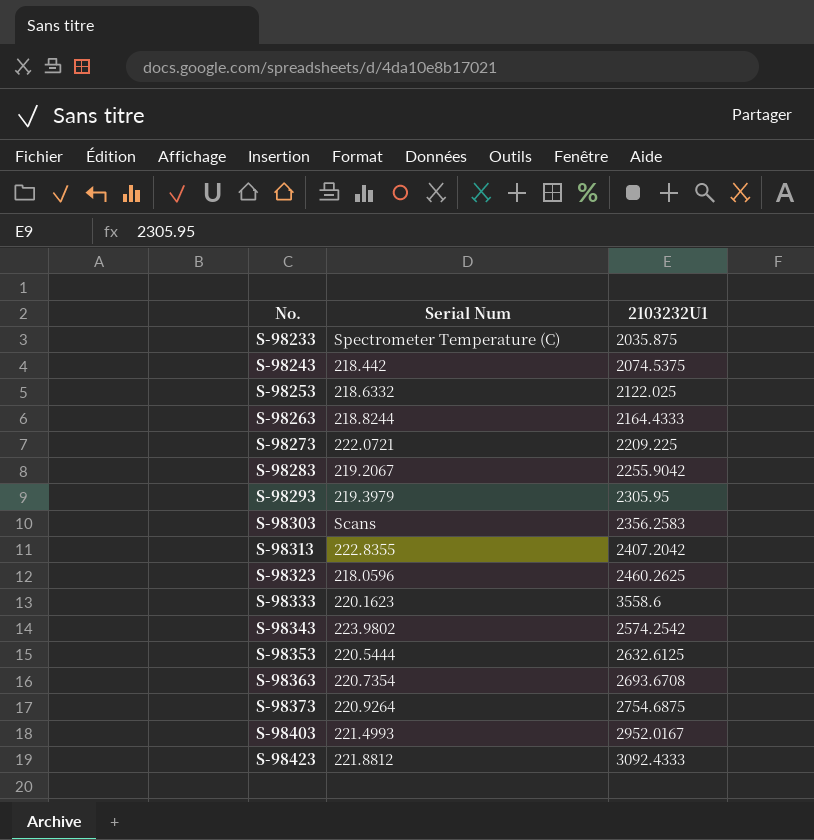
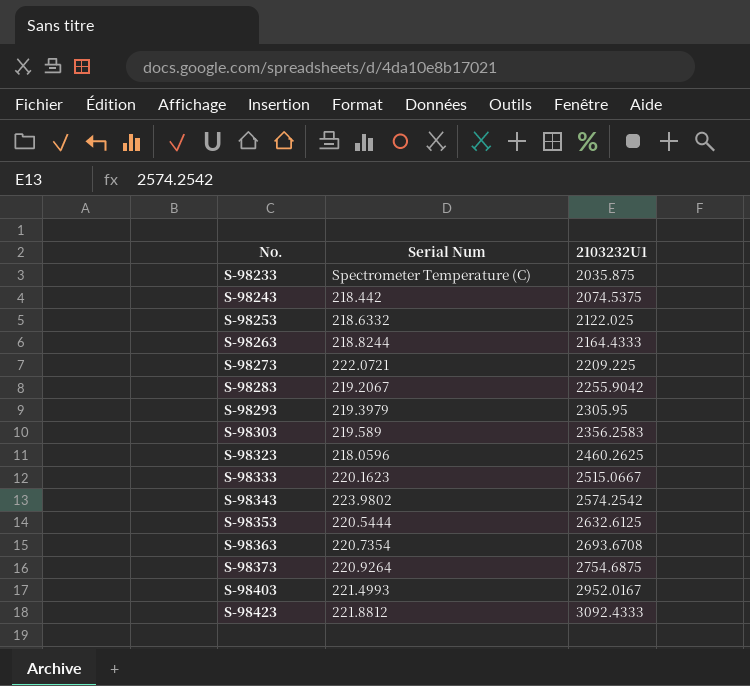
row S-98313: 222.8355 | 2407.2042 -> none
S-98303 | Serial Num: Scans -> 219.589
S-98333 | 2103232U1: 3558.6 -> 2515.0667

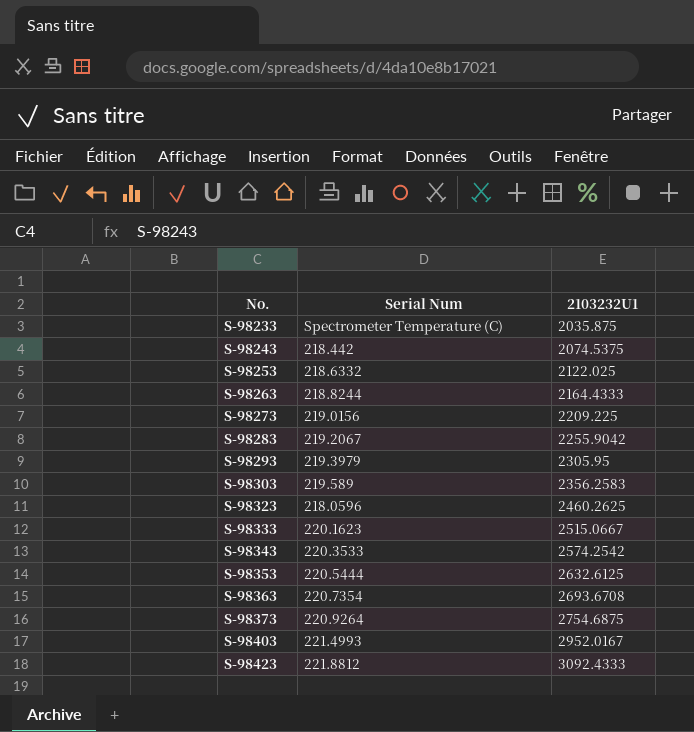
S-98273 | Serial Num: 222.0721 -> 219.0156
S-98343 | Serial Num: 223.9802 -> 220.3533

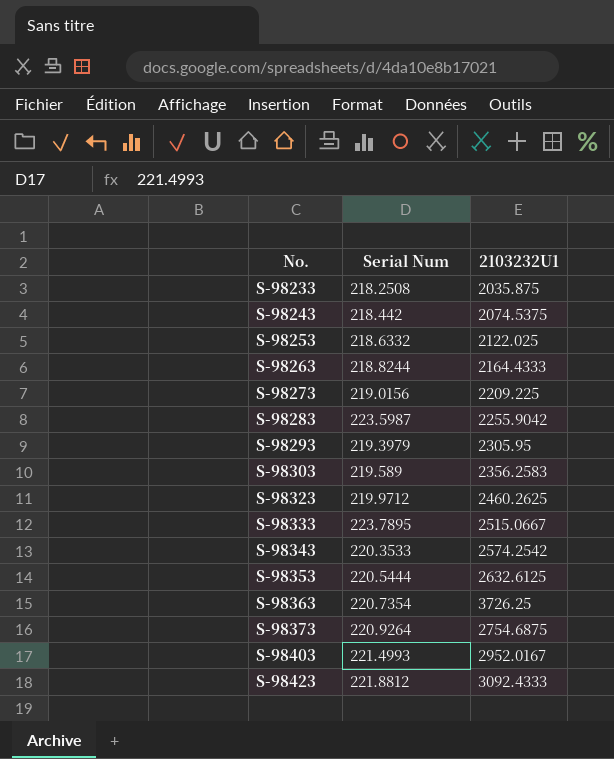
S-98233 | Serial Num: Spectrometer Temperature (C) -> 218.2508
S-98283 | Serial Num: 219.2067 -> 223.5987
S-98323 | Serial Num: 218.0596 -> 219.9712
S-98333 | Serial Num: 220.1623 -> 223.7895
S-98363 | 2103232U1: 2693.6708 -> 3726.25

